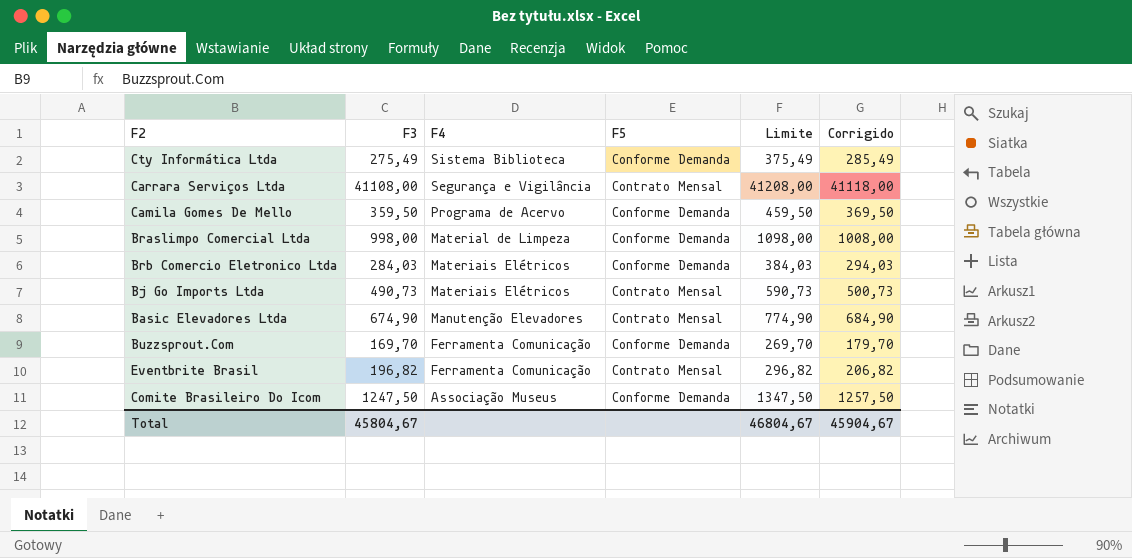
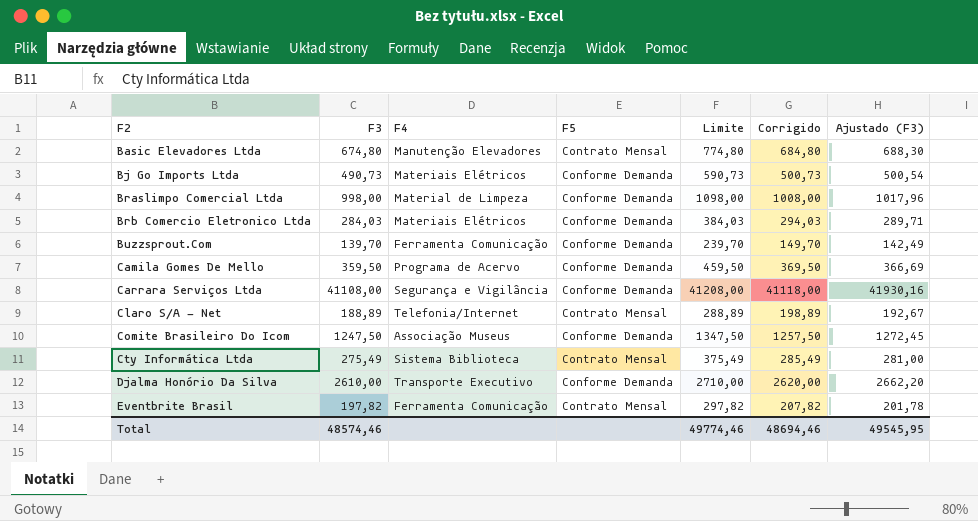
row order: F4 descending -> F2 ascending
column Ajustado (F3) | formula: none -> [F3] * 1,02
Basic Elevadores Ltda | F3: 674,90 -> 674,80
Basic Elevadores Ltda | Limite: 774,90 -> 774,80
Basic Elevadores Ltda | Corrigido: 684,90 -> 684,80
Bj Go Imports Ltda | F5: Contrato Mensal -> Conforme Demanda
Buzzsprout.Com | F3: 169,70 -> 139,70
Buzzsprout.Com | Limite: 269,70 -> 239,70
Buzzsprout.Com | Corrigido: 179,70 -> 149,70
Carrara Serviços Ltda | F5: Contrato Mensal -> Conforme Demanda
row Claro S/A - Net: none -> 188,89 | Telefonia/Internet | Contrato Mensal | 288,89 | 198,89 | 192,67
Cty Informática Ltda | F5: Conforme Demanda -> Contrato Mensal
row Djalma Honório Da Silva: none -> 2610,00 | Transporte Executivo | Conforme Demanda | 2710,00 | 2620,00 | 2662,20
Eventbrite Brasil | F3: 196,82 -> 197,82
Eventbrite Brasil | Limite: 296,82 -> 297,82
Eventbrite Brasil | Corrigido: 206,82 -> 207,82
Total | F3: 45804,67 -> 48574,46
Total | Limite: 46804,67 -> 49774,46
Total | Corrigido: 45904,67 -> 48694,46

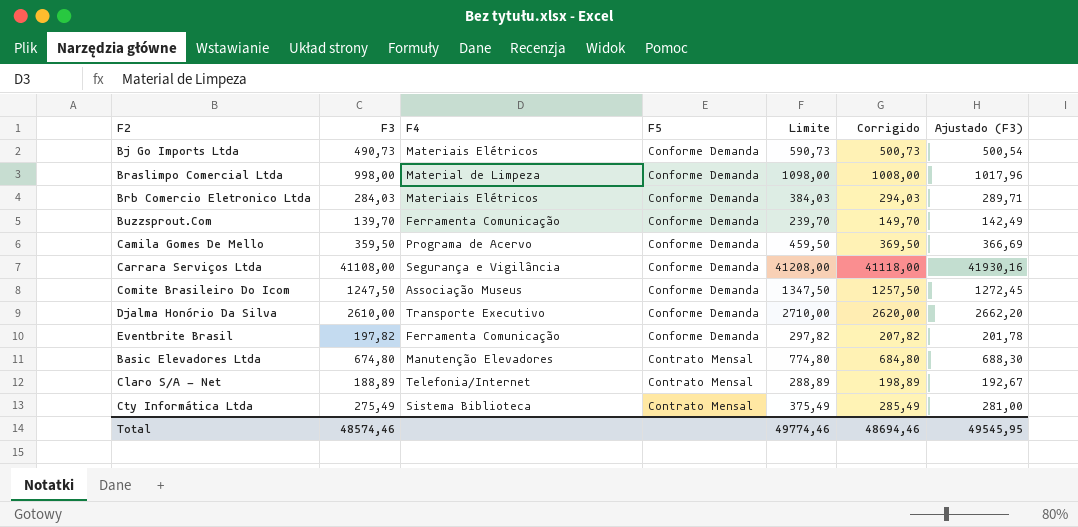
row order: F2 ascending -> F5 ascending
Eventbrite Brasil | F5: Contrato Mensal -> Conforme Demanda

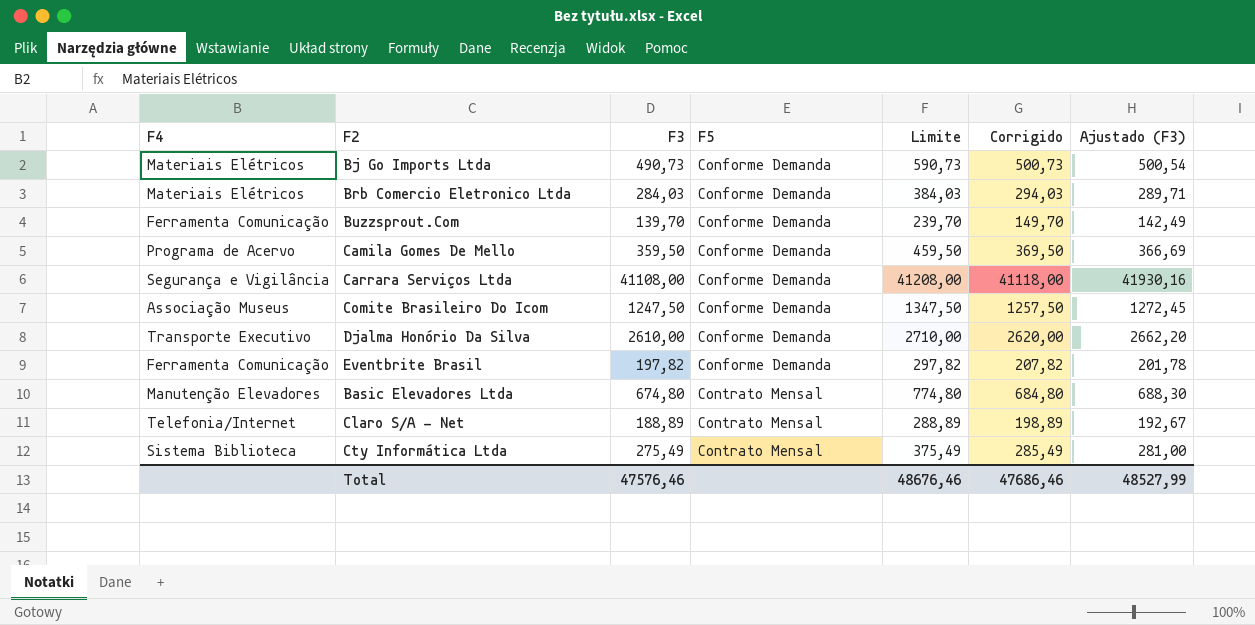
column F4 | position: 3 -> 1
row Braslimpo Comercial Ltda: 998,00 | Material de Limpeza | Conforme Demanda | 1098,00 | 1008,00 | 1017,96 -> none
Total | F3: 48574,46 -> 47576,46
Total | Limite: 49774,46 -> 48676,46
Total | Corrigido: 48694,46 -> 47686,46
Total | Ajustado (F3): 49545,95 -> 48527,99

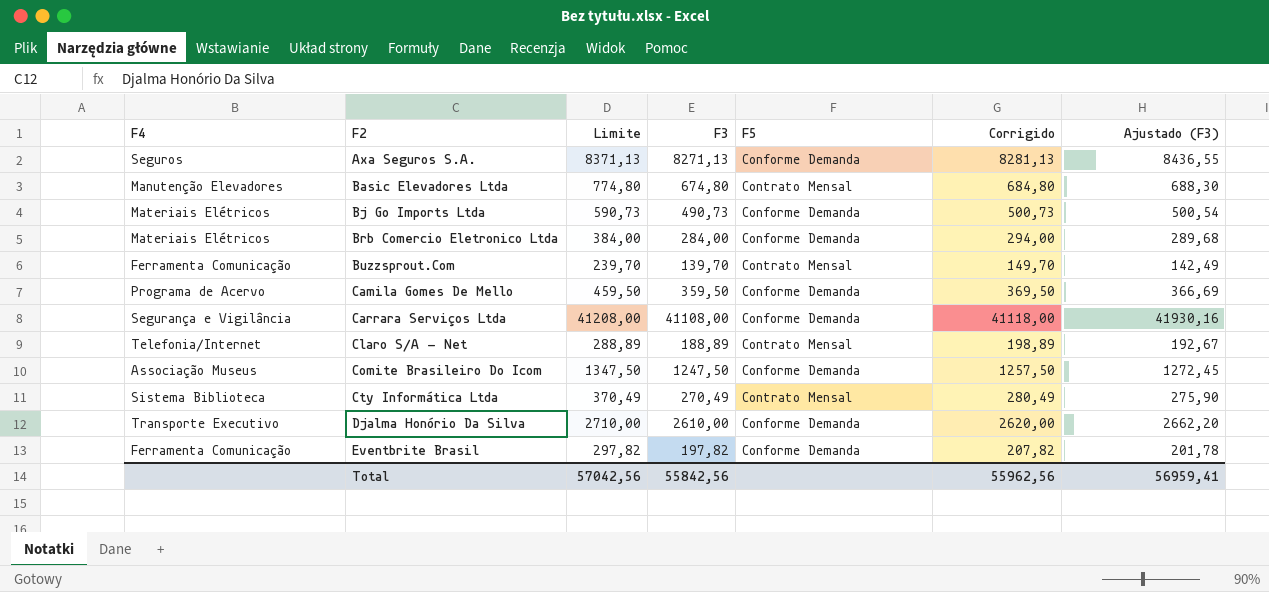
row order: F5 ascending -> F2 ascending
column Limite | position: 5 -> 3
row Axa Seguros S.A.: none -> Seguros | 8371,13 | 8271,13 | Conforme Demanda | 8281,13 | 8436,55
Brb Comercio Eletronico Ltda | Limite: 384,03 -> 384,00
Brb Comercio Eletronico Ltda | F3: 284,03 -> 284,00
Brb Comercio Eletronico Ltda | Corrigido: 294,03 -> 294,00
Brb Comercio Eletronico Ltda | Ajustado (F3): 289,71 -> 289,68
Buzzsprout.Com | F5: Conforme Demanda -> Contrato Mensal
Cty Informática Ltda | Limite: 375,49 -> 370,49
Cty Informática Ltda | F3: 275,49 -> 270,49
Cty Informática Ltda | Corrigido: 285,49 -> 280,49
Cty Informática Ltda | Ajustado (F3): 281,00 -> 275,90
Total | Limite: 48676,46 -> 57042,56
Total | F3: 47576,46 -> 55842,56
Total | Corrigido: 47686,46 -> 55962,56
Total | Ajustado (F3): 48527,99 -> 56959,41

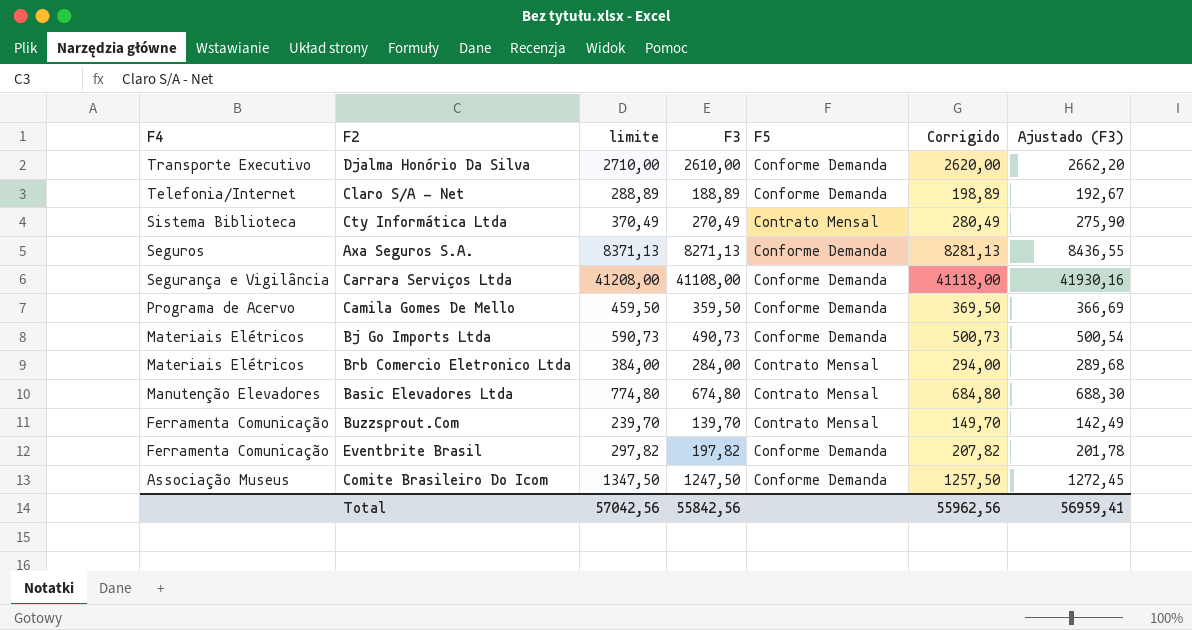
row order: F2 ascending -> F4 descending
column name: Limite -> limite
Claro S/A - Net | F5: Contrato Mensal -> Conforme Demanda
Brb Comercio Eletronico Ltda | F5: Conforme Demanda -> Contrato Mensal

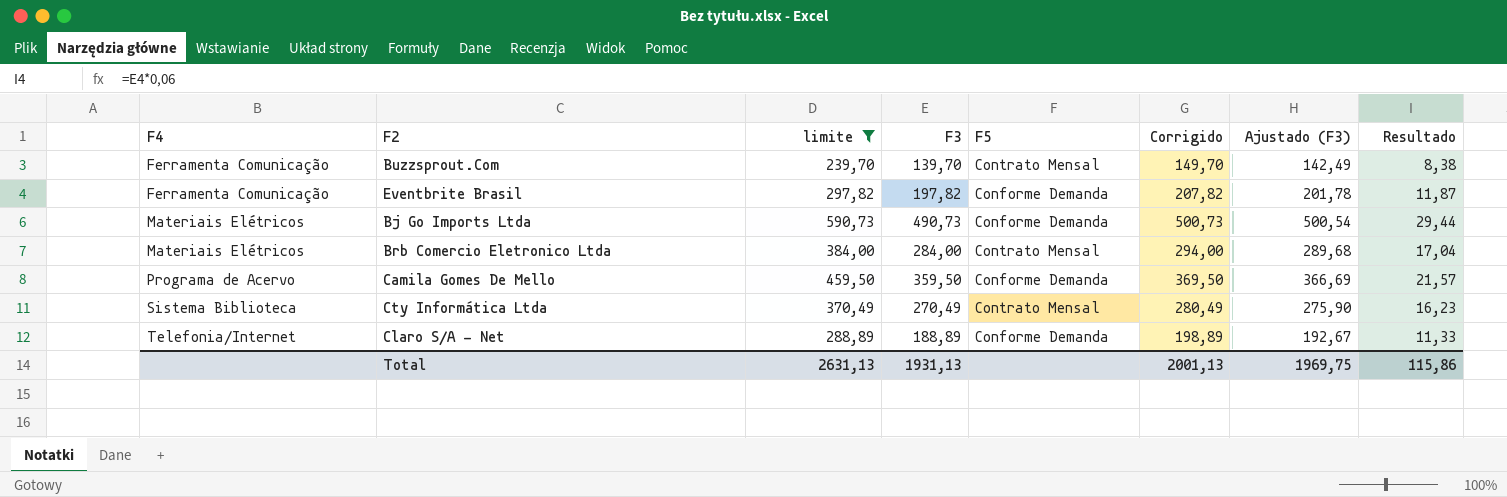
filter: none -> limite <= 590,73
row order: F4 descending -> F4 ascending
column Resultado | formula: none -> [F3] * 0,06
Total | limite: 57042,56 -> 2631,13
Total | F3: 55842,56 -> 1931,13
Total | Corrigido: 55962,56 -> 2001,13
Total | Ajustado (F3): 56959,41 -> 1969,75

